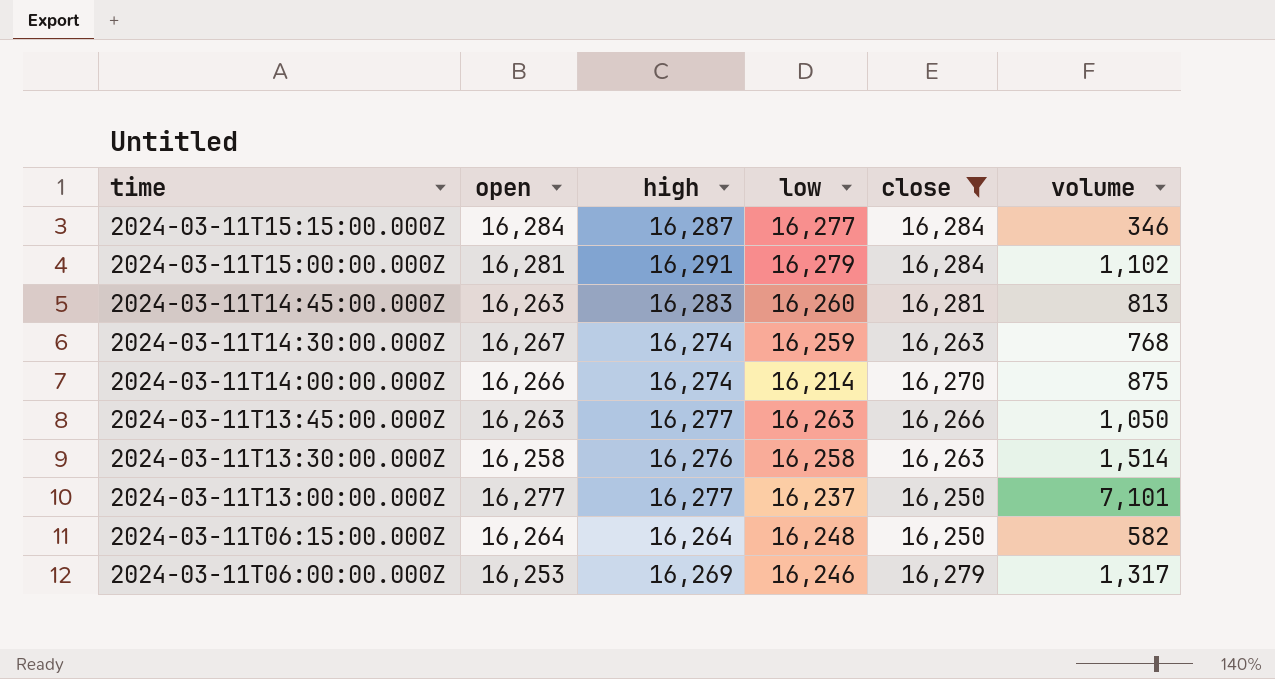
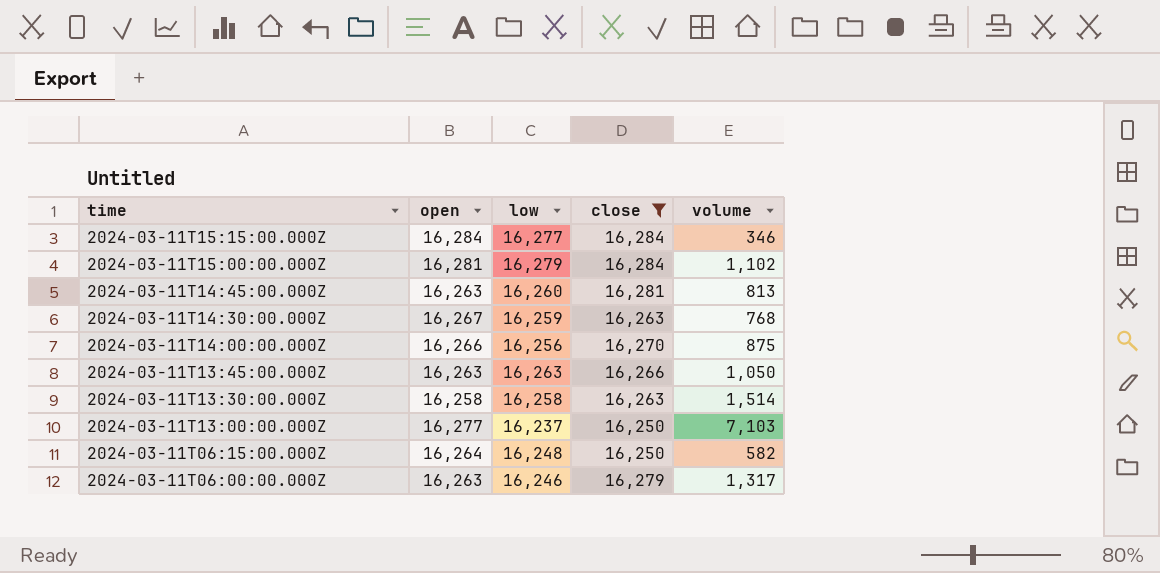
column high | position: 3 -> none
2024-03-11T14:00:00.000Z | low: 16,214 -> 16,256
2024-03-11T13:00:00.000Z | volume: 7,101 -> 7,103
2024-03-11T06:00:00.000Z | open: 16,253 -> 16,263

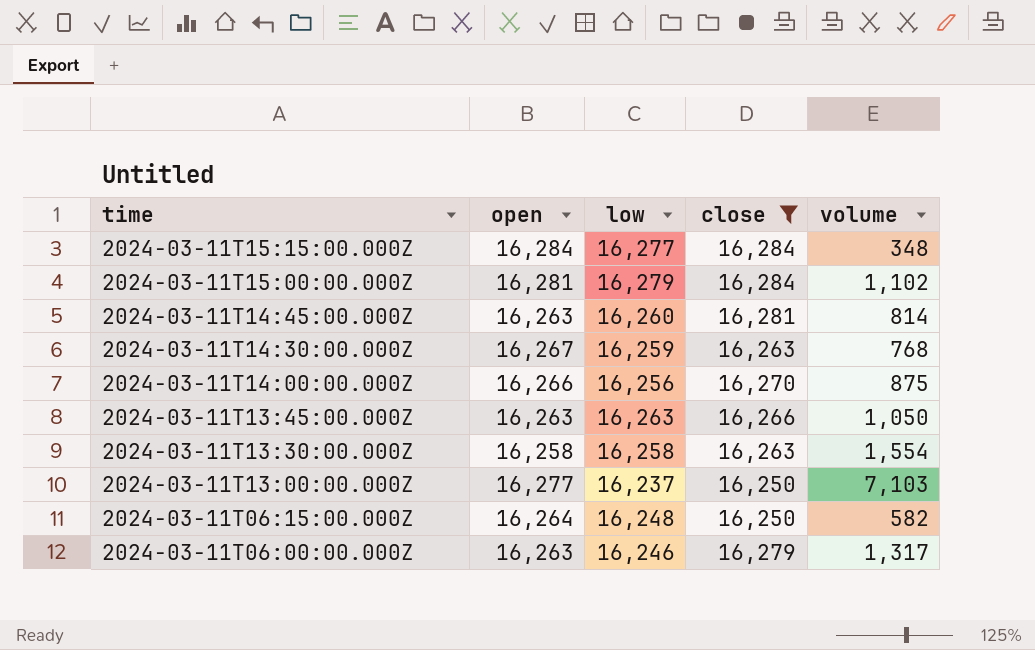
2024-03-11T15:15:00.000Z | volume: 346 -> 348
2024-03-11T14:45:00.000Z | volume: 813 -> 814
2024-03-11T13:30:00.000Z | volume: 1,514 -> 1,554

